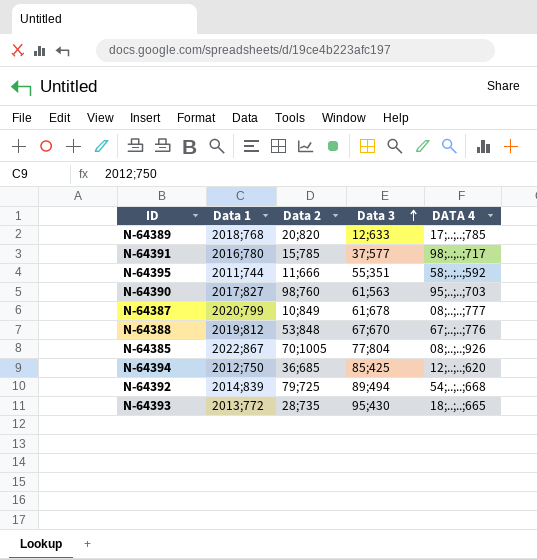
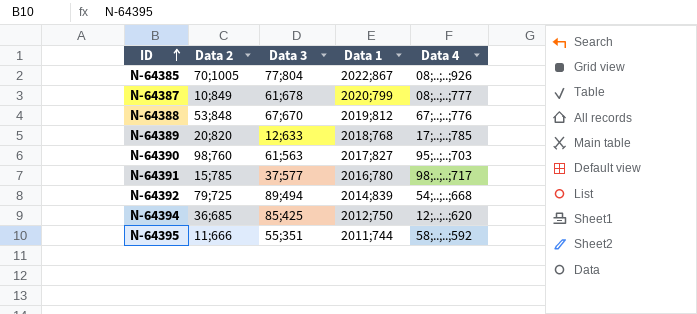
row order: Data 3 ascending -> ID ascending
column Data 1 | position: 2 -> 4
column name: DATA 4 -> Data 4
row N-64393: 2013;772 | 28;735 | 95;430 | 18;..;..;665 -> none

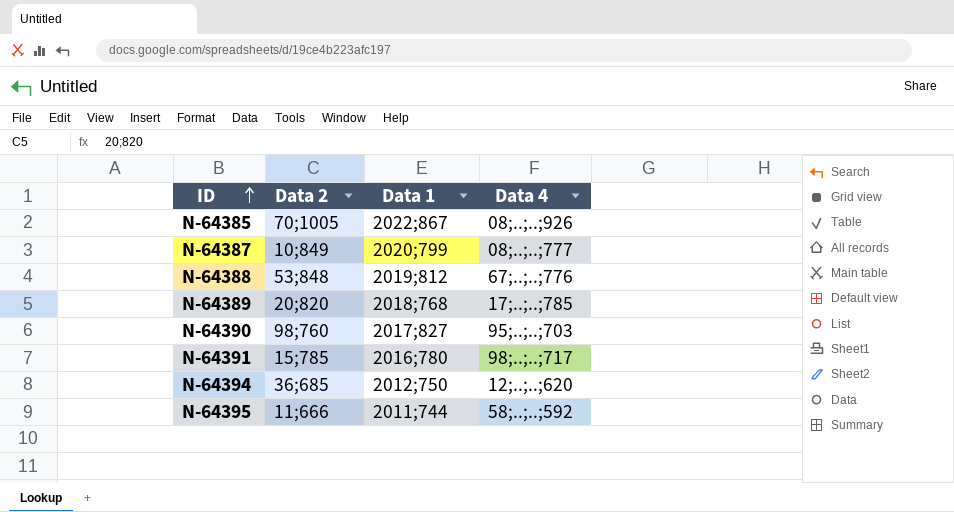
column Data 3 | position: 3 -> none
row N-64392: 79;725 | 89;494 | 2014;839 | 54;..;..;668 -> none

